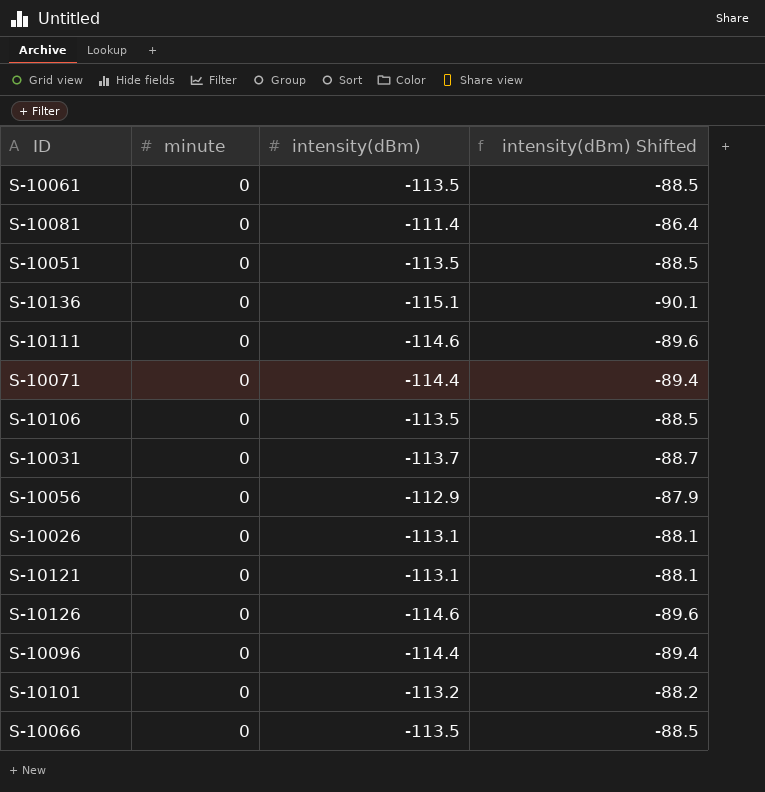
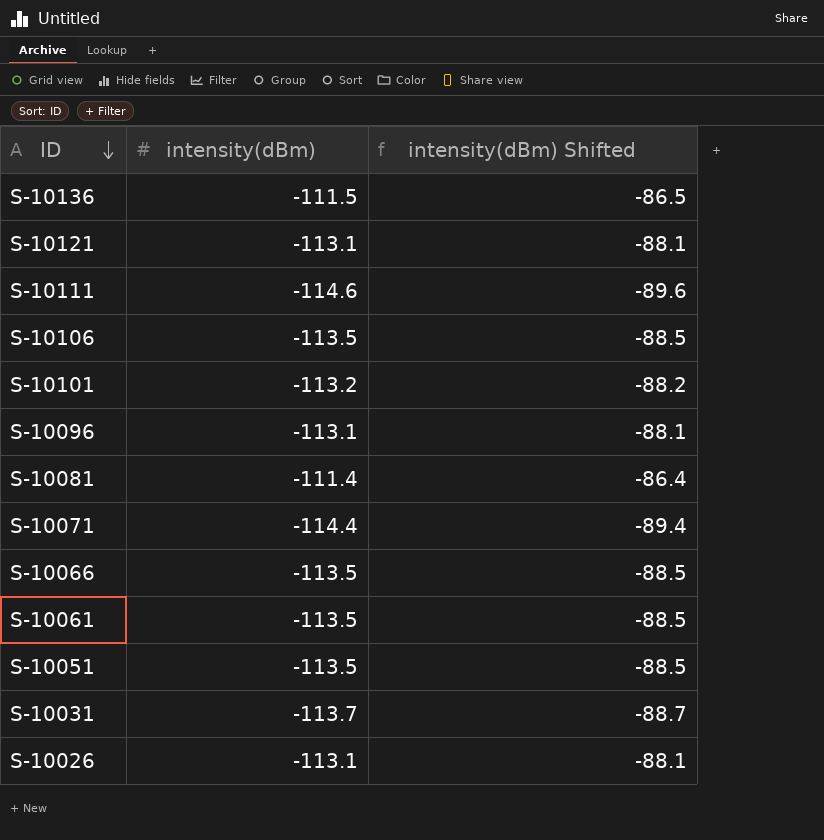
row order: none -> ID descending
column minute | position: 2 -> none
row S-10056: 0 | -112.9 | -87.9 -> none
row S-10126: 0 | -114.6 | -89.6 -> none
S-10136 | intensity(dBm): -115.1 -> -111.5
S-10136 | intensity(dBm) Shifted: -90.1 -> -86.5
S-10096 | intensity(dBm): -114.4 -> -113.1
S-10096 | intensity(dBm) Shifted: -89.4 -> -88.1

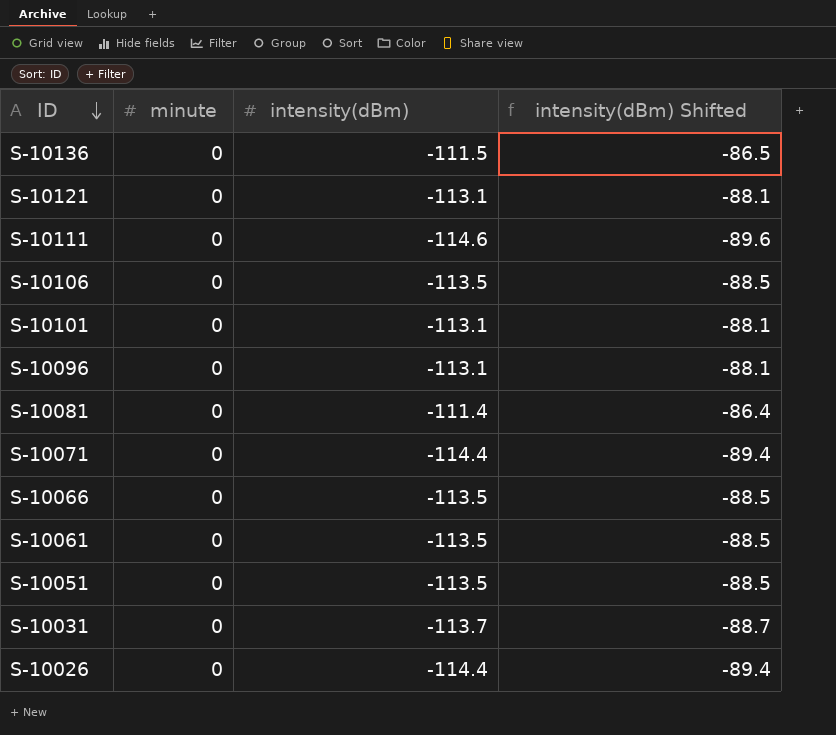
column minute | position: none -> 2
S-10101 | intensity(dBm): -113.2 -> -113.1
S-10101 | intensity(dBm) Shifted: -88.2 -> -88.1
S-10026 | intensity(dBm): -113.1 -> -114.4
S-10026 | intensity(dBm) Shifted: -88.1 -> -89.4

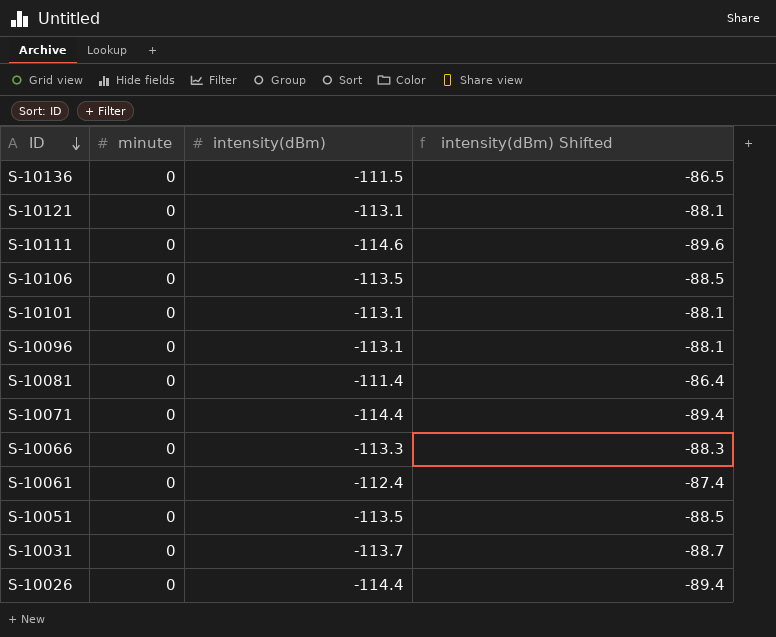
S-10066 | intensity(dBm): -113.5 -> -113.3
S-10066 | intensity(dBm) Shifted: -88.5 -> -88.3
S-10061 | intensity(dBm): -113.5 -> -112.4
S-10061 | intensity(dBm) Shifted: -88.5 -> -87.4

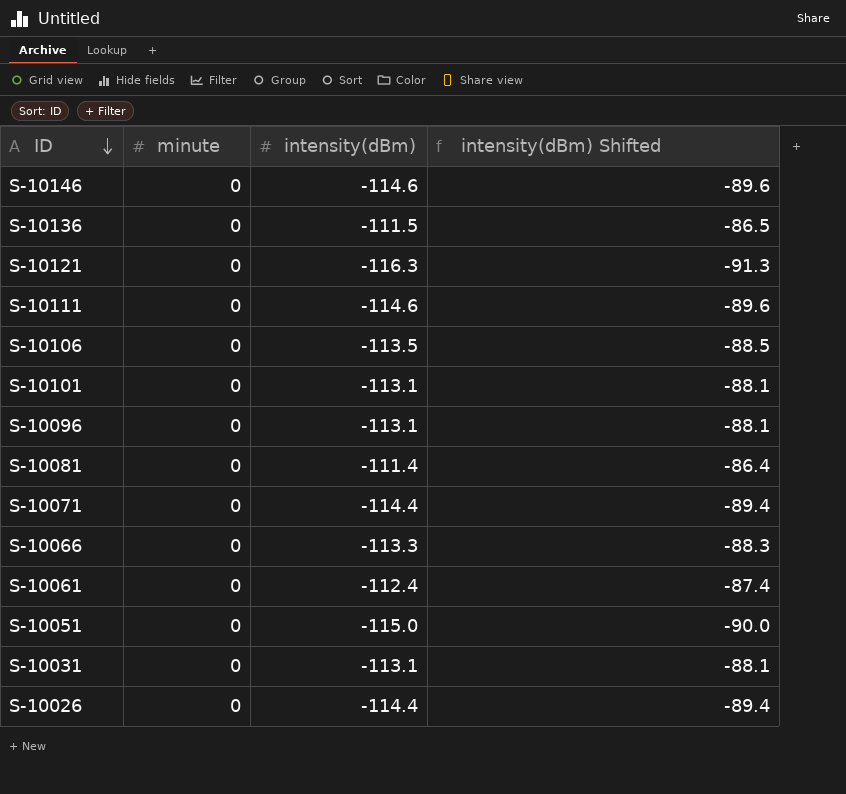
row S-10146: none -> 0 | -114.6 | -89.6
S-10121 | intensity(dBm): -113.1 -> -116.3
S-10121 | intensity(dBm) Shifted: -88.1 -> -91.3
S-10051 | intensity(dBm): -113.5 -> -115.0
S-10051 | intensity(dBm) Shifted: -88.5 -> -90.0
S-10031 | intensity(dBm): -113.7 -> -113.1
S-10031 | intensity(dBm) Shifted: -88.7 -> -88.1

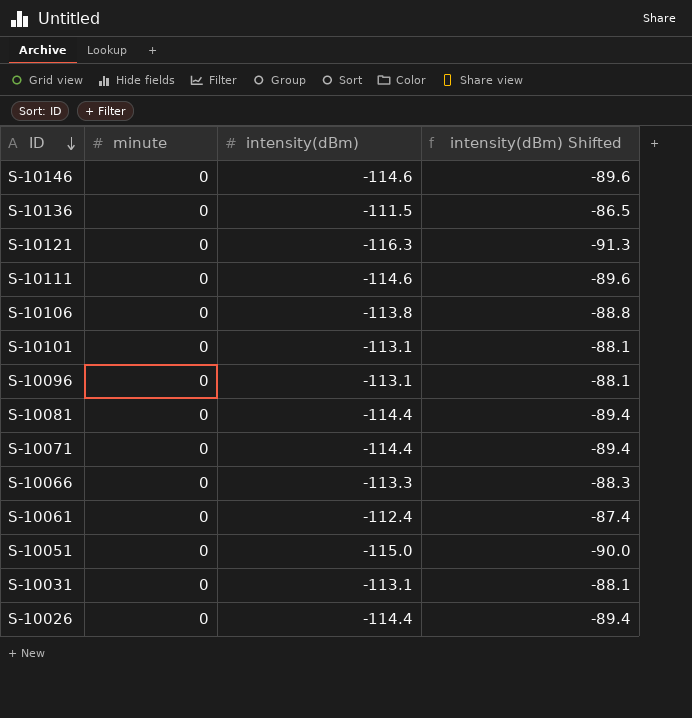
S-10106 | intensity(dBm): -113.5 -> -113.8
S-10106 | intensity(dBm) Shifted: -88.5 -> -88.8
S-10081 | intensity(dBm): -111.4 -> -114.4
S-10081 | intensity(dBm) Shifted: -86.4 -> -89.4

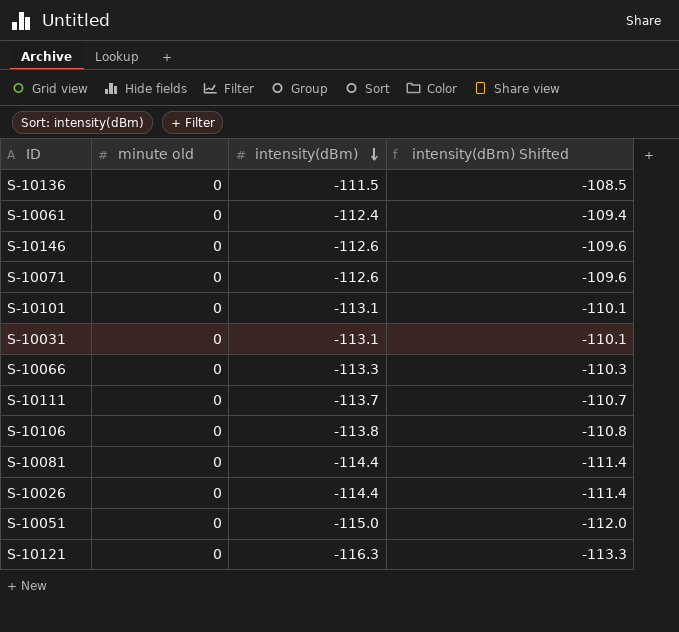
row order: ID descending -> intensity(dBm) descending
column name: minute -> minute old
column intensity(dBm) Shifted | formula: [intensity(dBm)] + 25 -> [intensity(dBm)] + 3
row S-10096: 0 | -113.1 | -88.1 -> none
S-10146 | intensity(dBm): -114.6 -> -112.6
S-10071 | intensity(dBm): -114.4 -> -112.6
S-10111 | intensity(dBm): -114.6 -> -113.7

